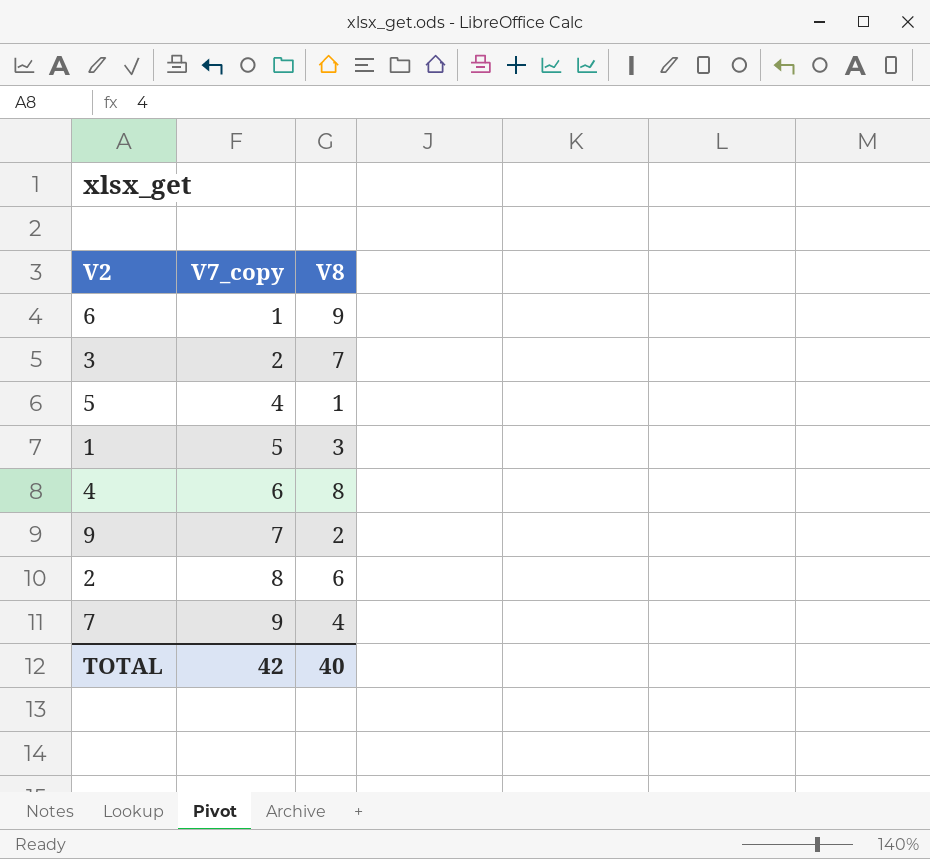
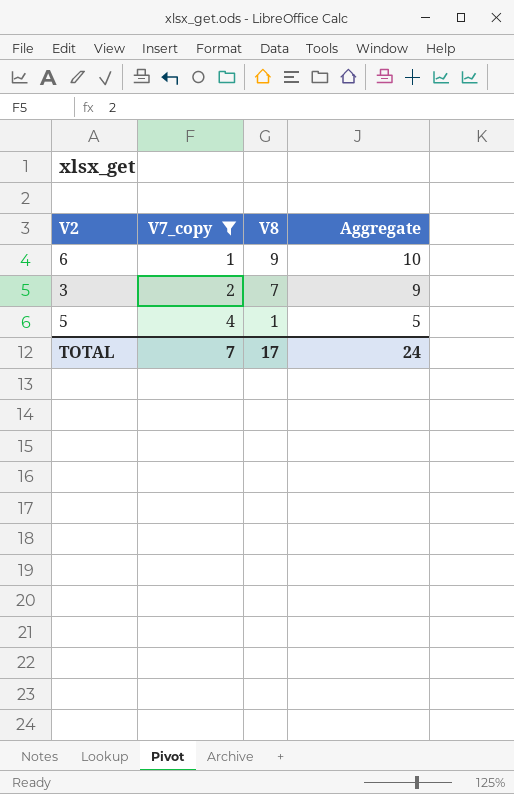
filter: none -> V7_copy <= 4
column Aggregate | formula: none -> [V7_copy] + [V8]
TOTAL | V7_copy: 42 -> 7
TOTAL | V8: 40 -> 17

